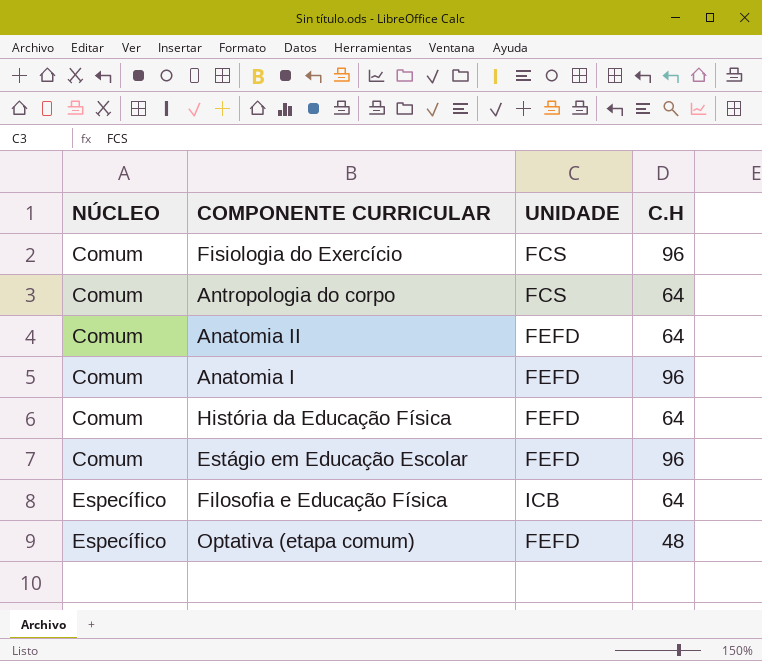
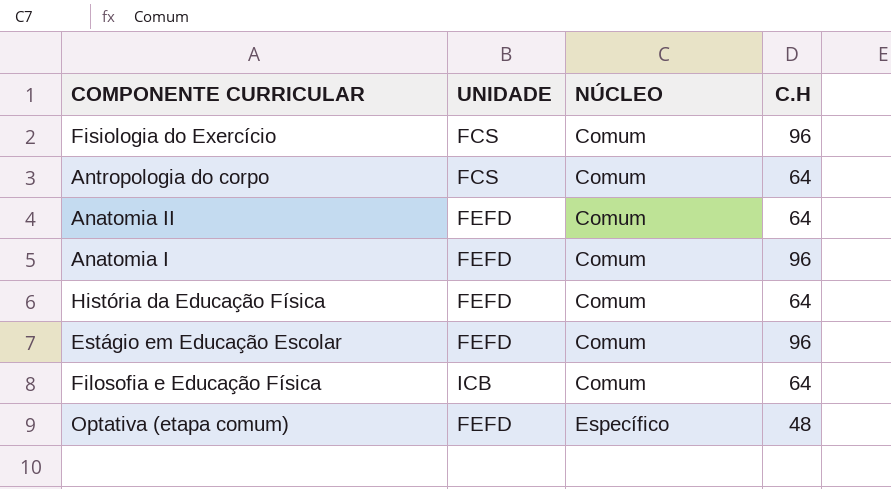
column NÚCLEO | position: 1 -> 3
Filosofia e Educação Física | NÚCLEO: Específico -> Comum

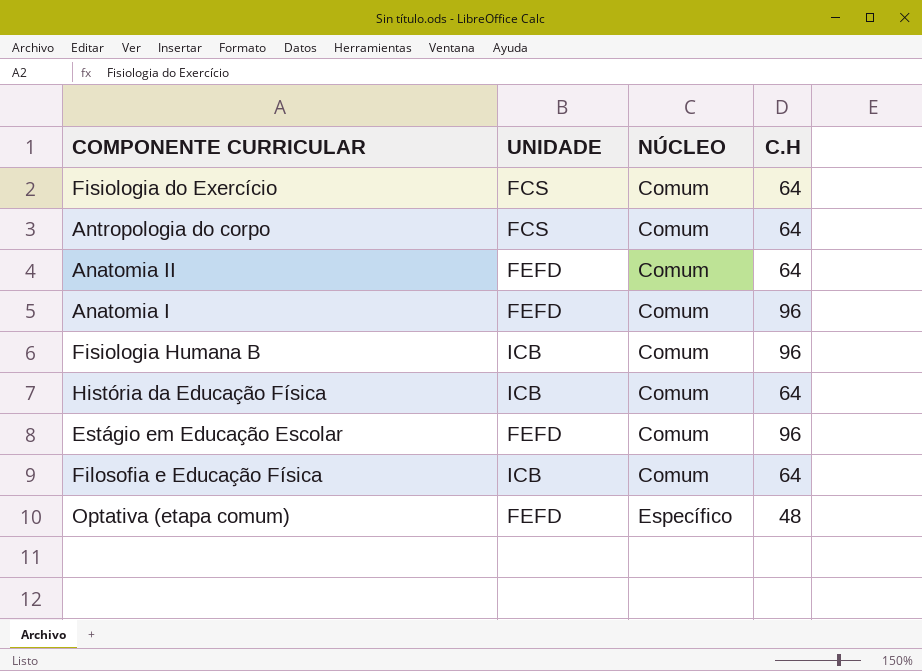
Fisiologia do Exercício | C.H: 96 -> 64
row Fisiologia Humana B: none -> ICB | Comum | 96
História da Educação Física | UNIDADE: FEFD -> ICB

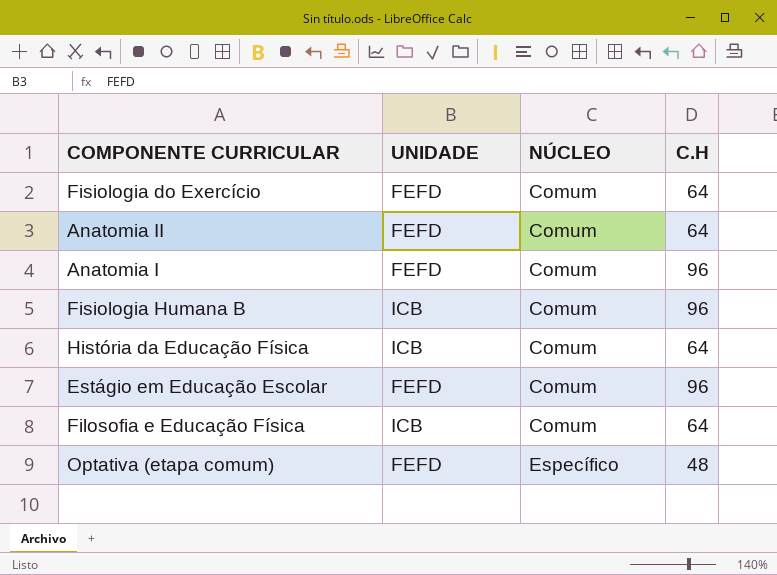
row Antropologia do corpo: FCS | Comum | 64 -> none
Fisiologia do Exercício | UNIDADE: FCS -> FEFD

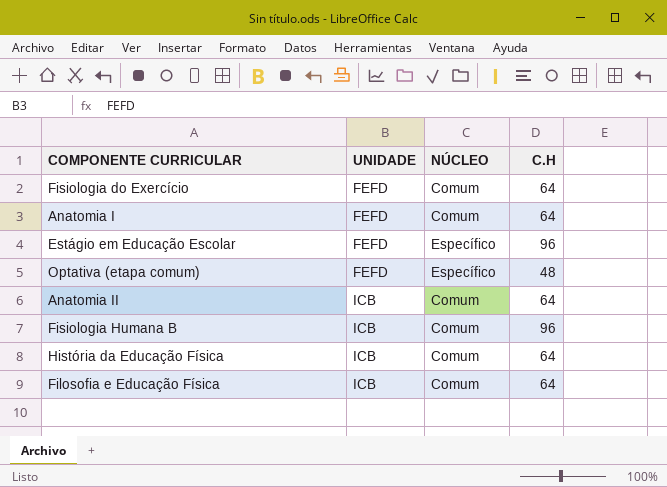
row order: NÚCLEO ascending -> UNIDADE ascending
Anatomia I | C.H: 96 -> 64
Estágio em Educação Escolar | NÚCLEO: Comum -> Específico
Anatomia II | UNIDADE: FEFD -> ICB

